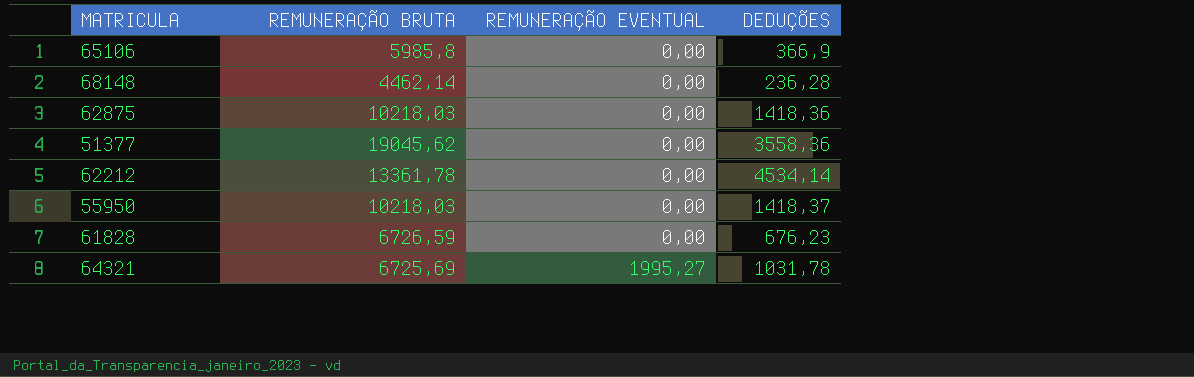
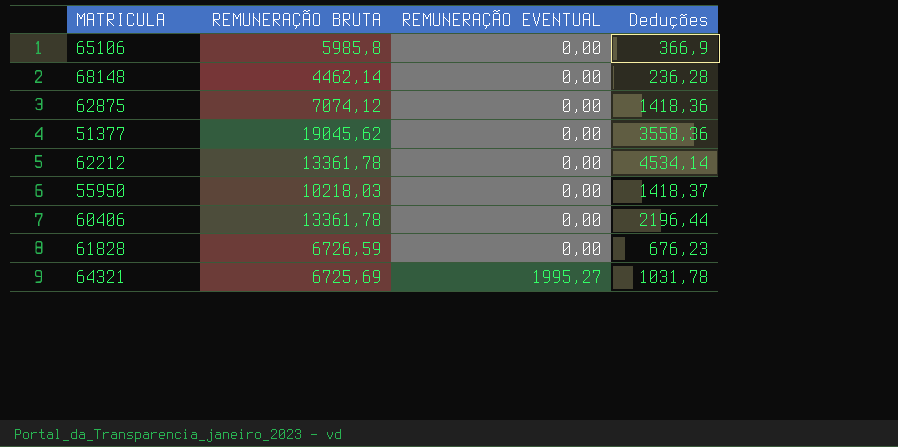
column name: DEDUÇÕES -> Deduções
62875 | REMUNERAÇÃO BRUTA: 10218,03 -> 7074,12
row 60406: none -> 13361,78 | 0,00 | 2196,44

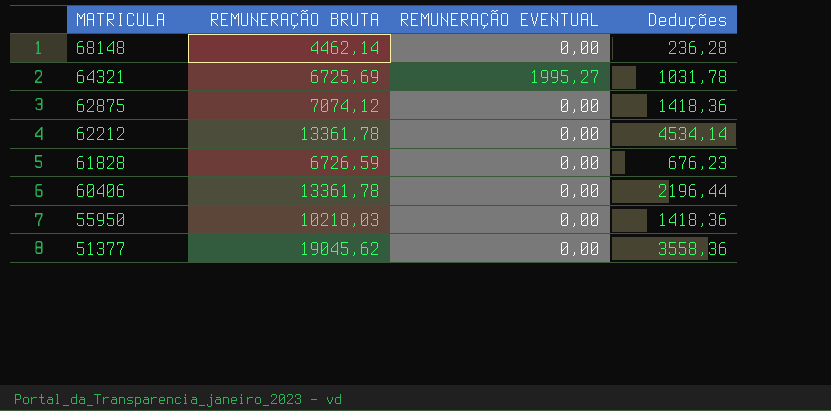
row order: REMUNERAÇÃO EVENTUAL ascending -> MATRICULA descending
row 65106: 5985,8 | 0,00 | 366,9 -> none
55950 | Deduções: 1418,37 -> 1418,36

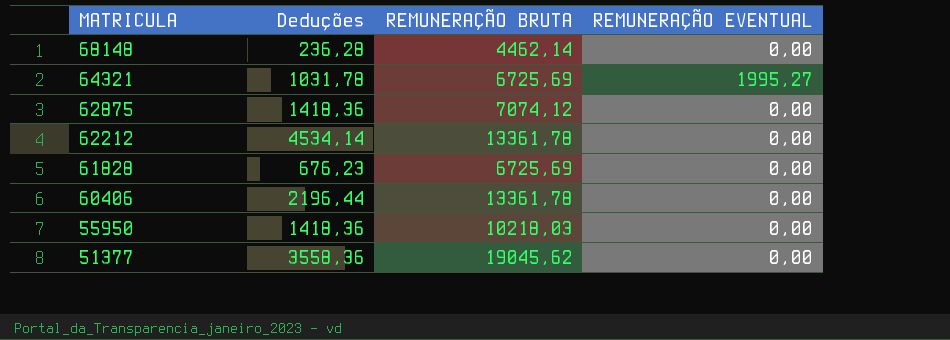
column Deduções | position: 4 -> 2
61828 | REMUNERAÇÃO BRUTA: 6726,59 -> 6725,69

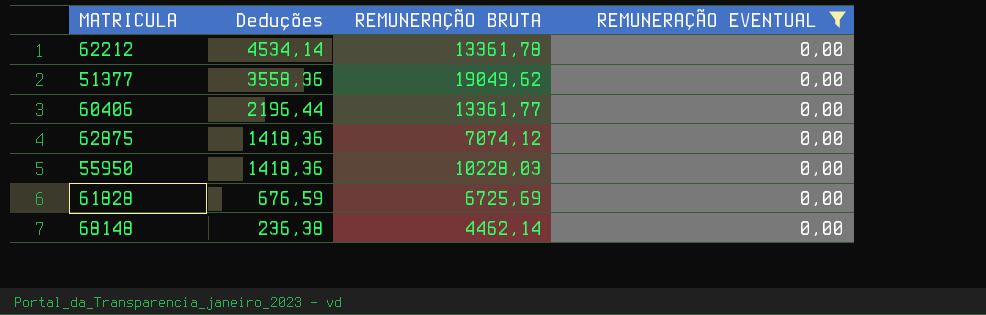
filter: none -> REMUNERAÇÃO EVENTUAL = 0,00
row order: MATRICULA descending -> Deduções descending
51377 | REMUNERAÇÃO BRUTA: 19045,62 -> 19049,62
60406 | REMUNERAÇÃO BRUTA: 13361,78 -> 13361,77
55950 | REMUNERAÇÃO BRUTA: 10218,03 -> 10228,03
61828 | Deduções: 676,23 -> 676,59
68148 | Deduções: 236,28 -> 236,38

